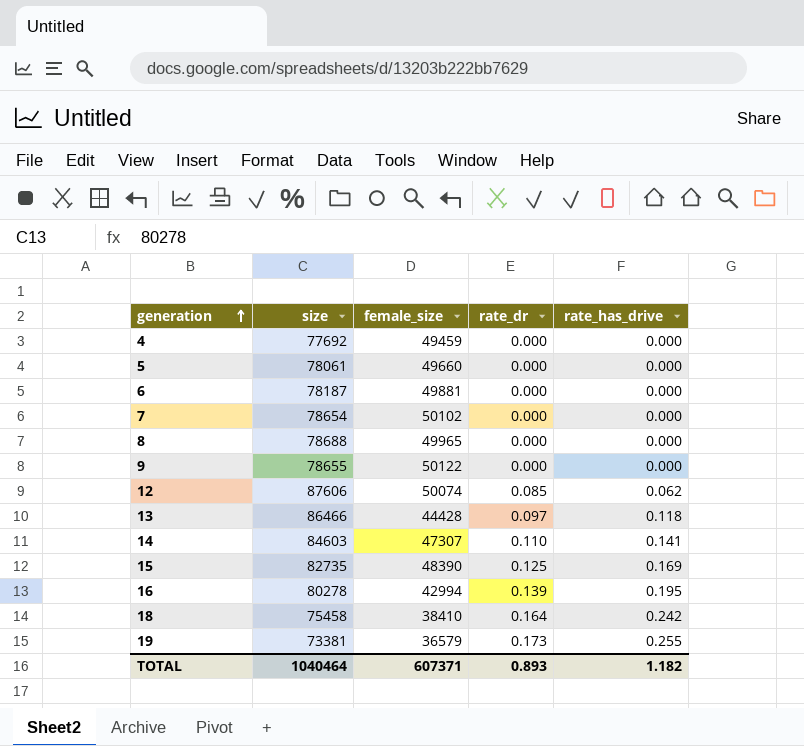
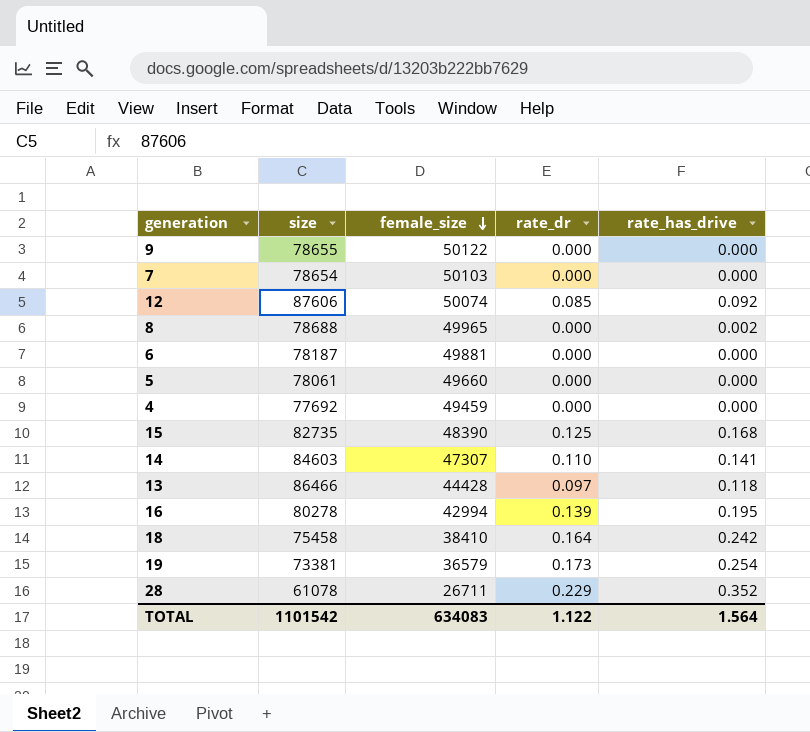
row order: generation ascending -> female_size descending
7 | female_size: 50102 -> 50103
12 | rate_has_drive: 0.062 -> 0.092
8 | rate_has_drive: 0.000 -> 0.002
15 | rate_has_drive: 0.169 -> 0.168
19 | rate_has_drive: 0.255 -> 0.254
row 28: none -> 61078 | 26711 | 0.229 | 0.352
TOTAL | size: 1040464 -> 1101542
TOTAL | female_size: 607371 -> 634083
TOTAL | rate_dr: 0.893 -> 1.122
TOTAL | rate_has_drive: 1.182 -> 1.564

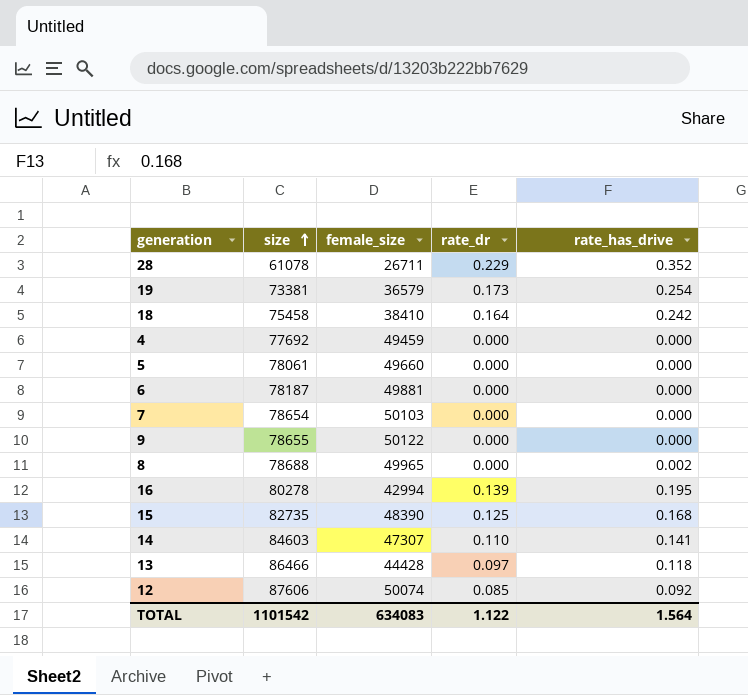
row order: female_size descending -> size ascending

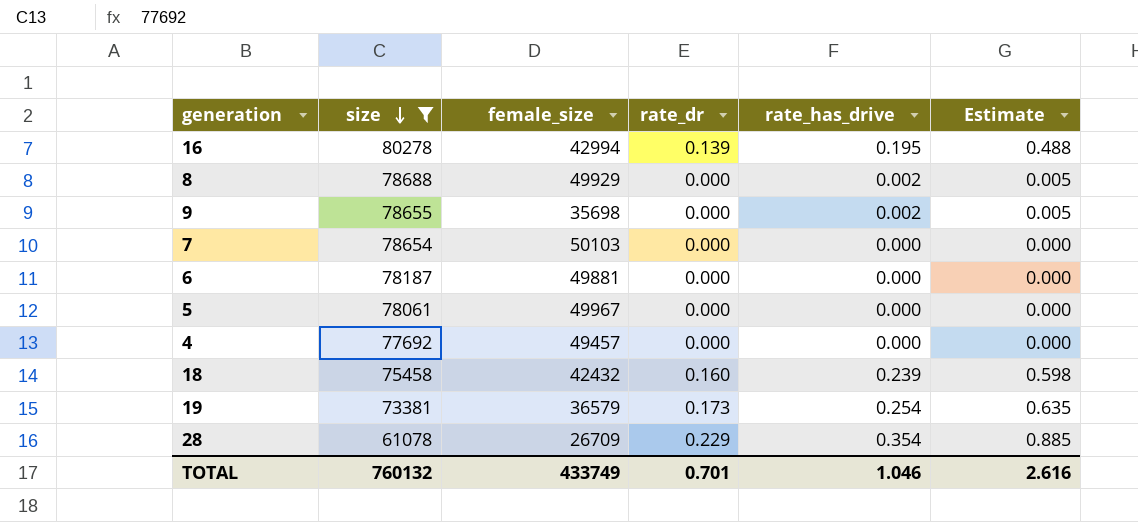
filter: none -> size <= 80278
row order: size ascending -> size descending
column Estimate | formula: none -> [rate_has_drive] * 2.5
8 | female_size: 49965 -> 49929
9 | female_size: 50122 -> 35698
9 | rate_has_drive: 0.000 -> 0.002
5 | female_size: 49660 -> 49967
4 | female_size: 49459 -> 49457
18 | female_size: 38410 -> 42432
18 | rate_dr: 0.164 -> 0.160
18 | rate_has_drive: 0.242 -> 0.239
28 | female_size: 26711 -> 26709
28 | rate_has_drive: 0.352 -> 0.354
TOTAL | size: 1101542 -> 760132
TOTAL | female_size: 634083 -> 433749
TOTAL | rate_dr: 1.122 -> 0.701
TOTAL | rate_has_drive: 1.564 -> 1.046

